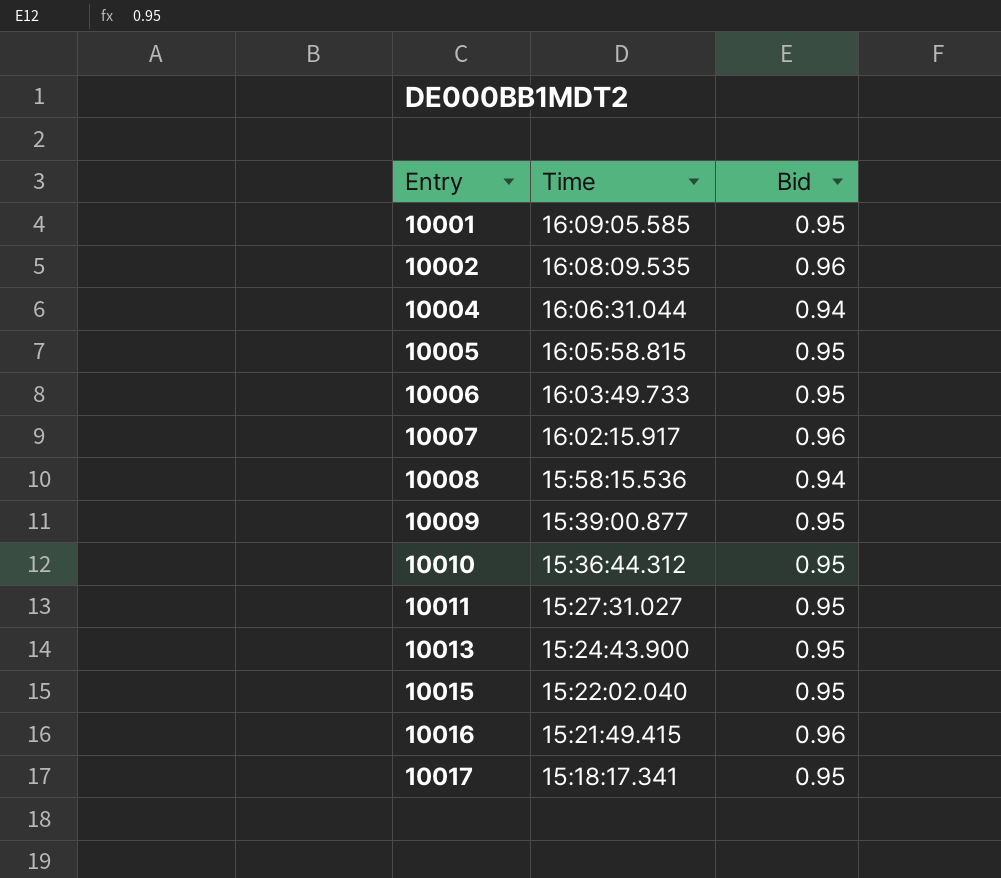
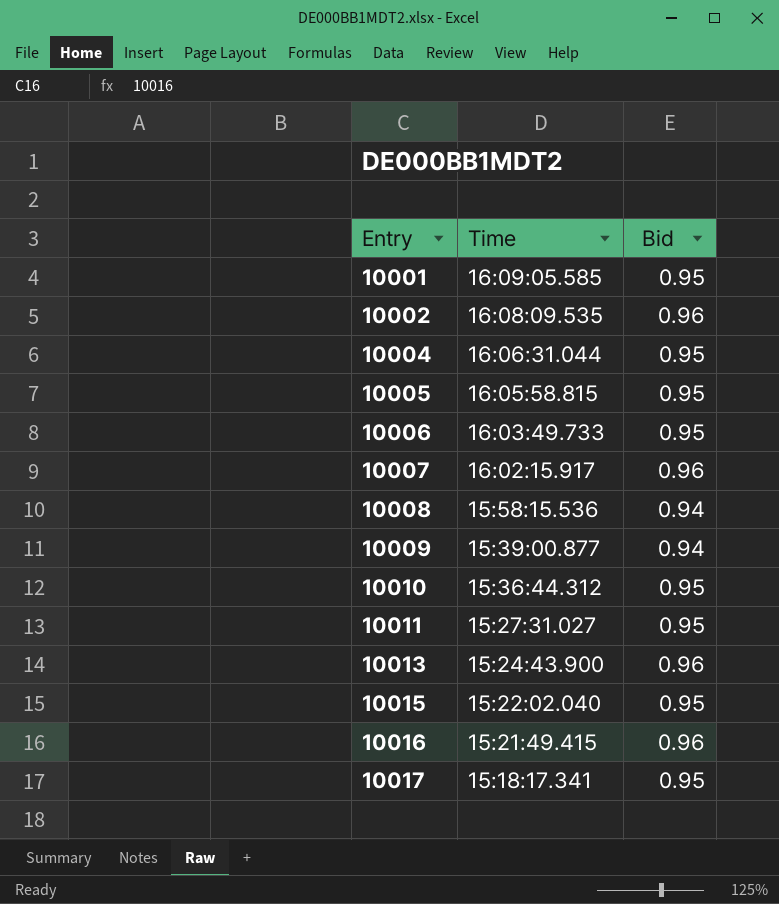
10004 | Bid: 0.94 -> 0.95
10009 | Bid: 0.95 -> 0.94
10013 | Bid: 0.95 -> 0.96

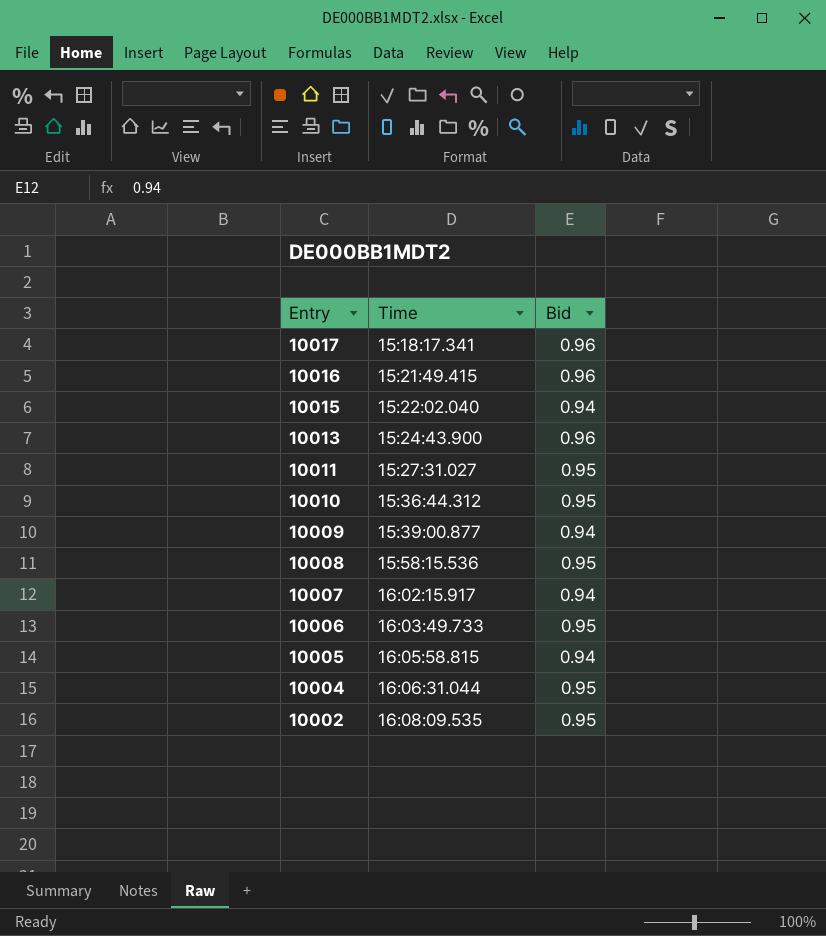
row order: Entry ascending -> Entry descending
row 10001: 16:09:05.585 | 0.95 -> none
10017 | Bid: 0.95 -> 0.96
10015 | Bid: 0.95 -> 0.94
10008 | Bid: 0.94 -> 0.95
10007 | Bid: 0.96 -> 0.94
10005 | Bid: 0.95 -> 0.94
10002 | Bid: 0.96 -> 0.95

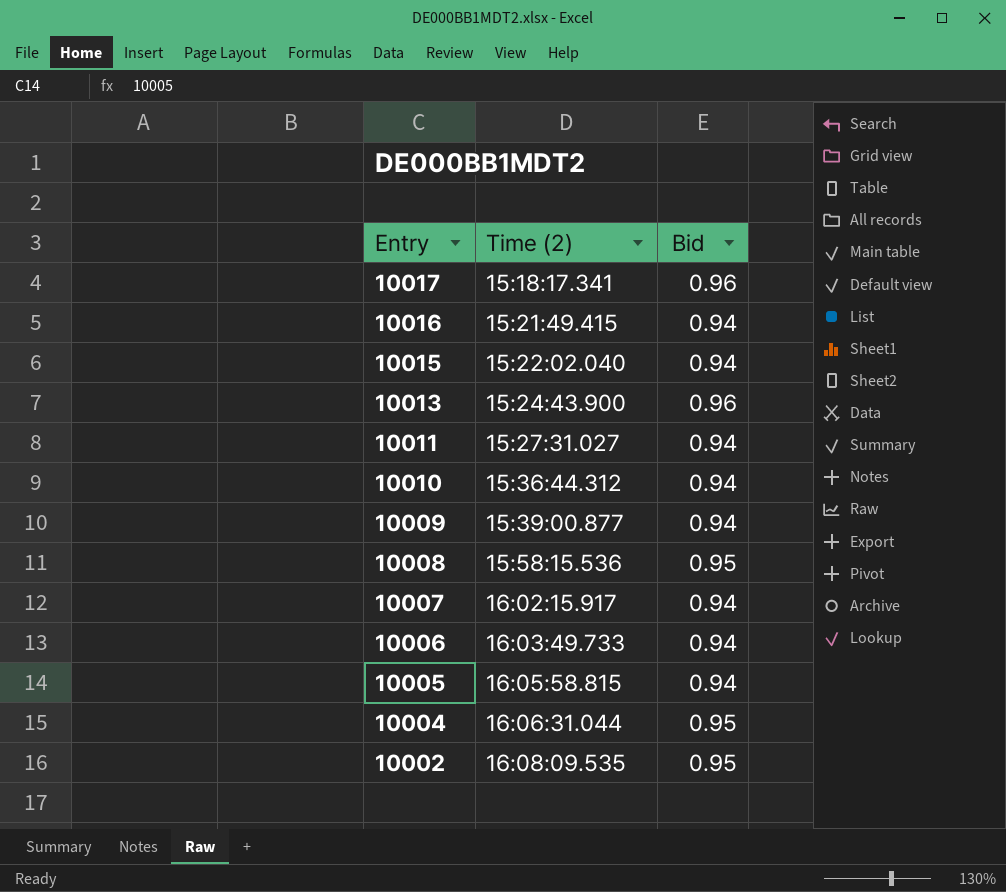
column name: Time -> Time (2)
10016 | Bid: 0.96 -> 0.94
10011 | Bid: 0.95 -> 0.94
10010 | Bid: 0.95 -> 0.94
10006 | Bid: 0.95 -> 0.94

